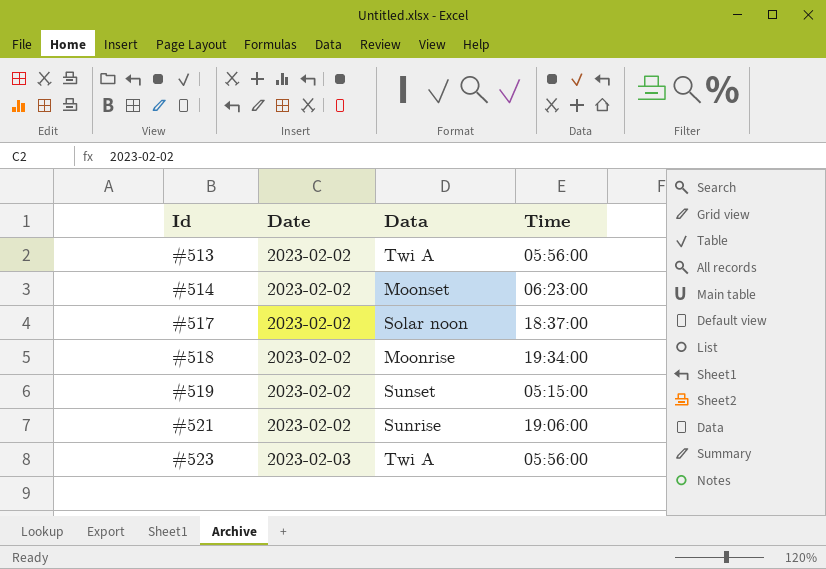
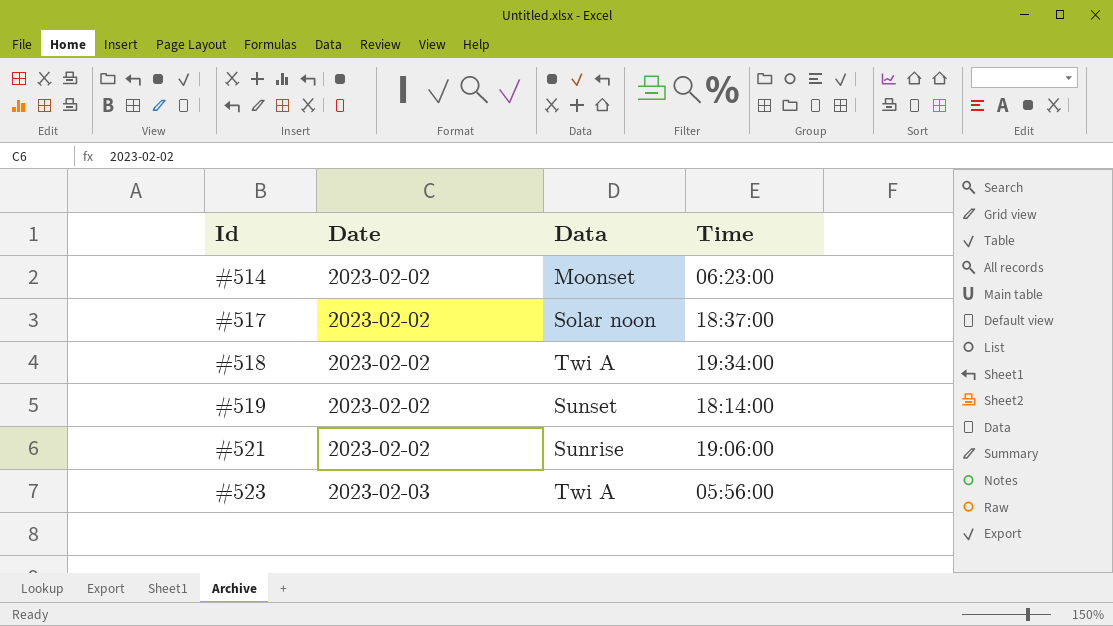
row #513: 2023-02-02 | Twi A | 05:56:00 -> none
#518 | Data: Moonrise -> Twi A
#519 | Time: 05:15:00 -> 18:14:00

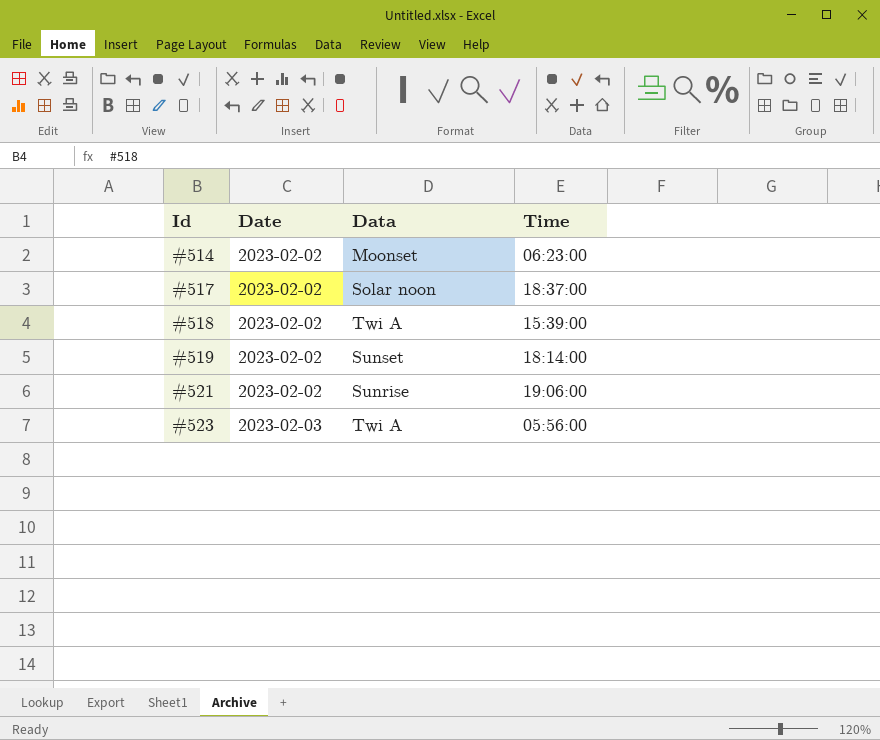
#518 | Time: 19:34:00 -> 15:39:00

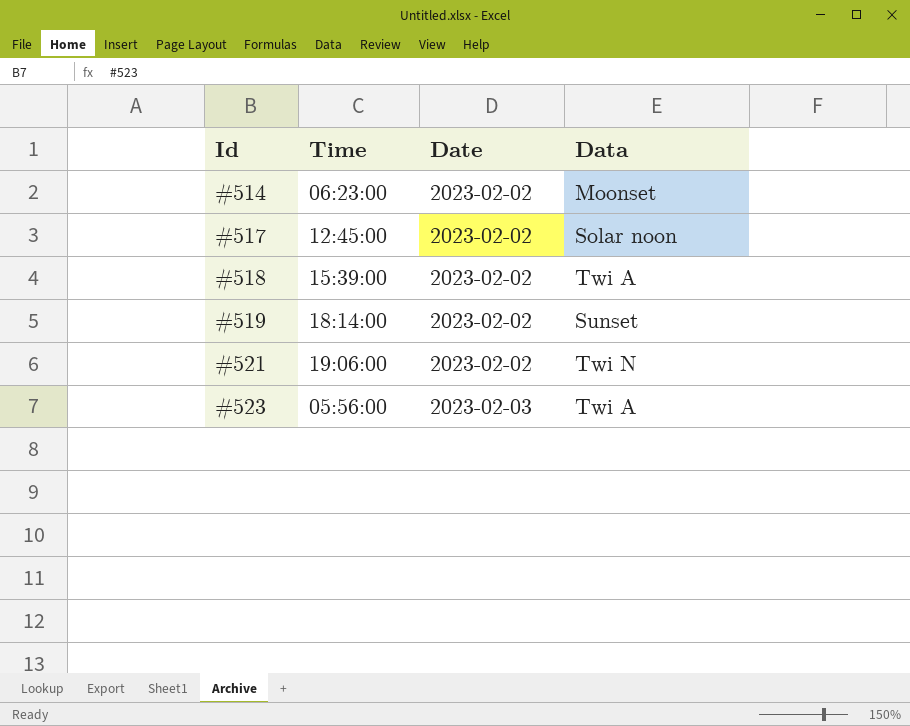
column Time | position: 4 -> 2
#517 | Time: 18:37:00 -> 12:45:00
#521 | Data: Sunrise -> Twi N

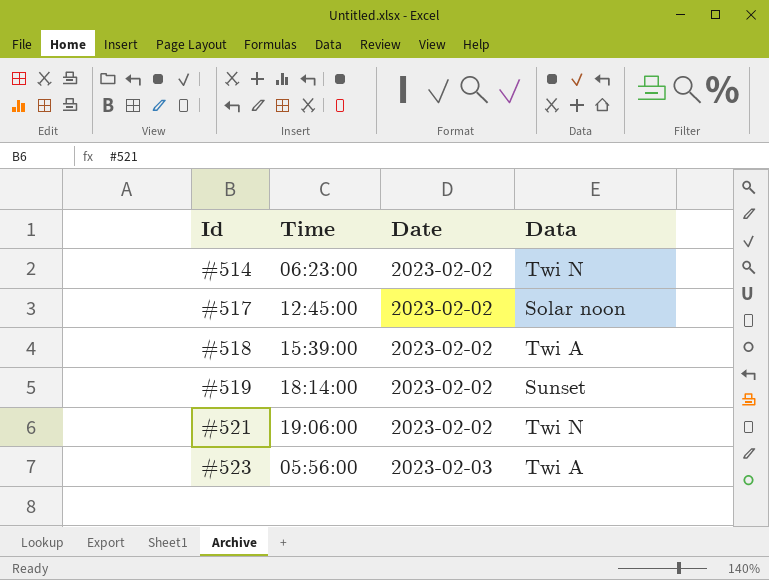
#514 | Data: Moonset -> Twi N

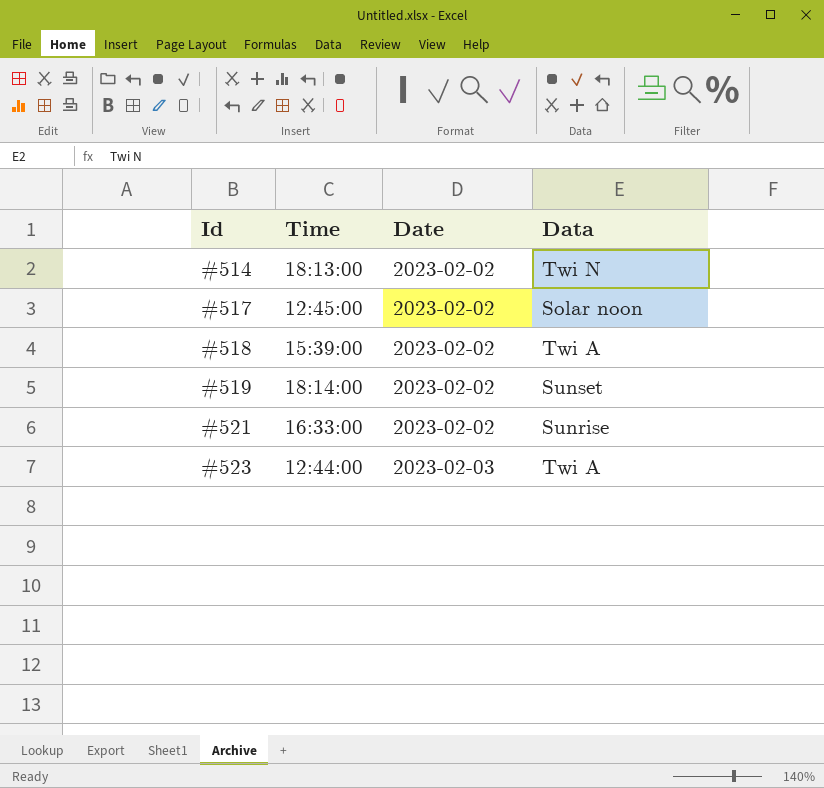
#514 | Time: 06:23:00 -> 18:13:00
#521 | Time: 19:06:00 -> 16:33:00
#521 | Data: Twi N -> Sunrise
#523 | Time: 05:56:00 -> 12:44:00

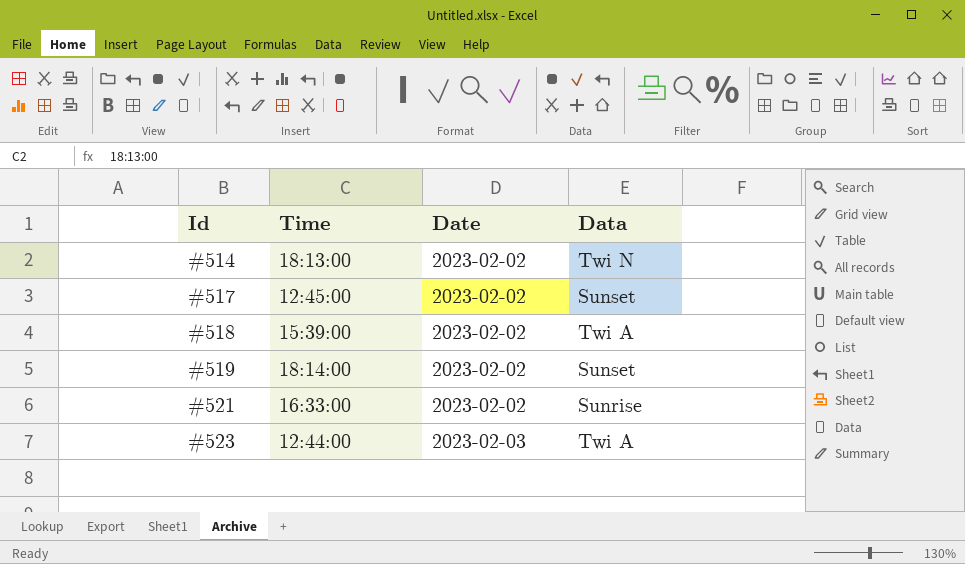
#517 | Data: Solar noon -> Sunset

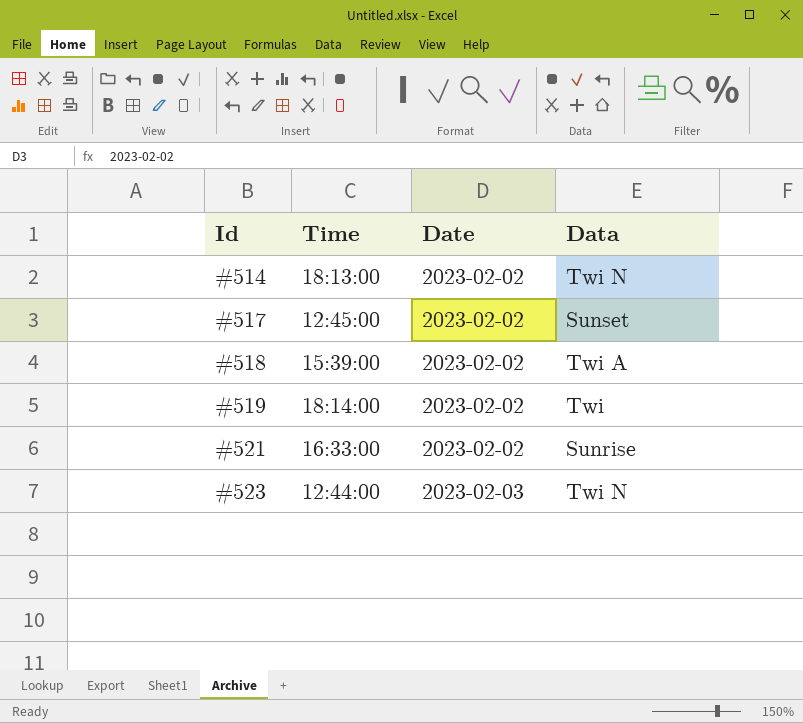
#519 | Data: Sunset -> Twi
#523 | Data: Twi A -> Twi N

